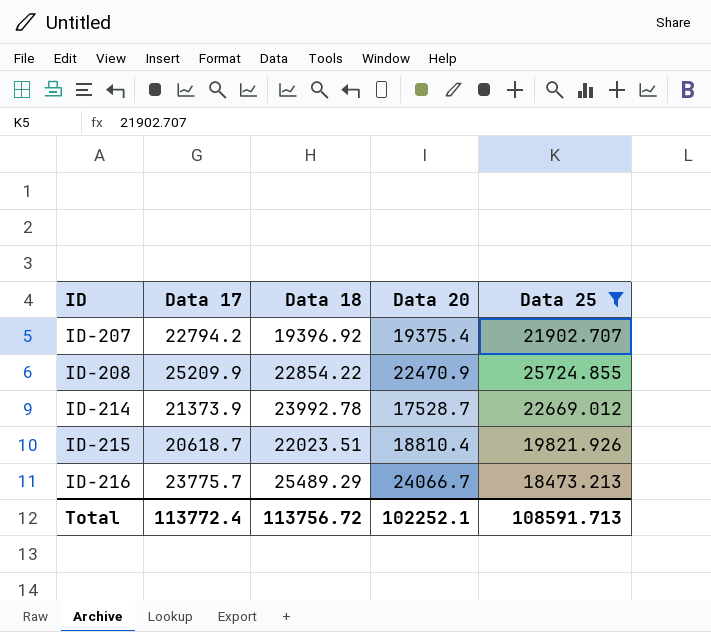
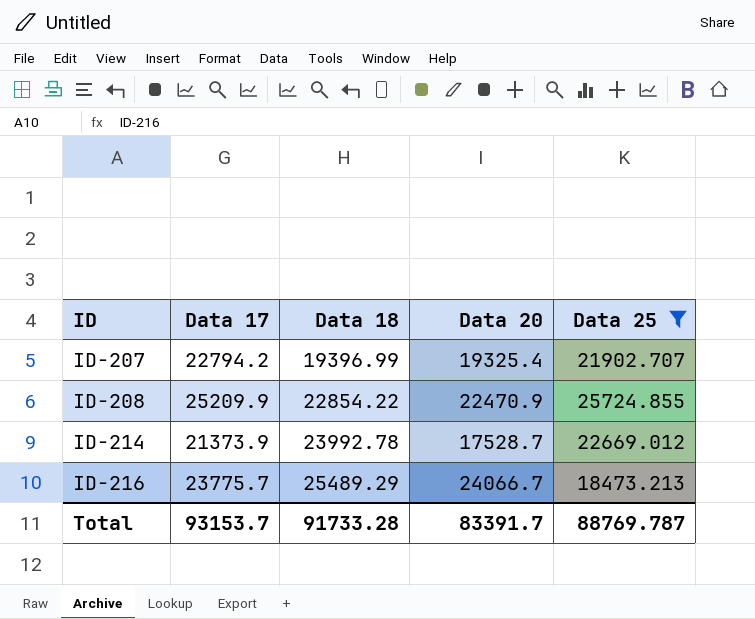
row ID-215: 20618.7 | 22023.51 | 18810.4 | 19821.926 -> none
ID-207 | Data 18: 19396.92 -> 19396.99
ID-207 | Data 20: 19375.4 -> 19325.4
Total | Data 17: 113772.4 -> 93153.7
Total | Data 18: 113756.72 -> 91733.28
Total | Data 20: 102252.1 -> 83391.7
Total | Data 25: 108591.713 -> 88769.787

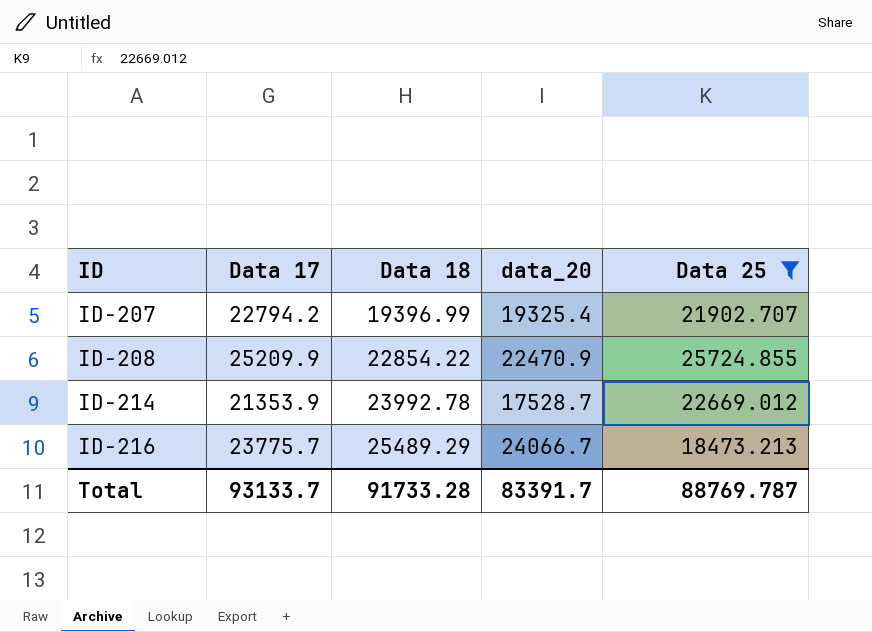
column name: Data 20 -> data_20
ID-214 | Data 17: 21373.9 -> 21353.9
Total | Data 17: 93153.7 -> 93133.7

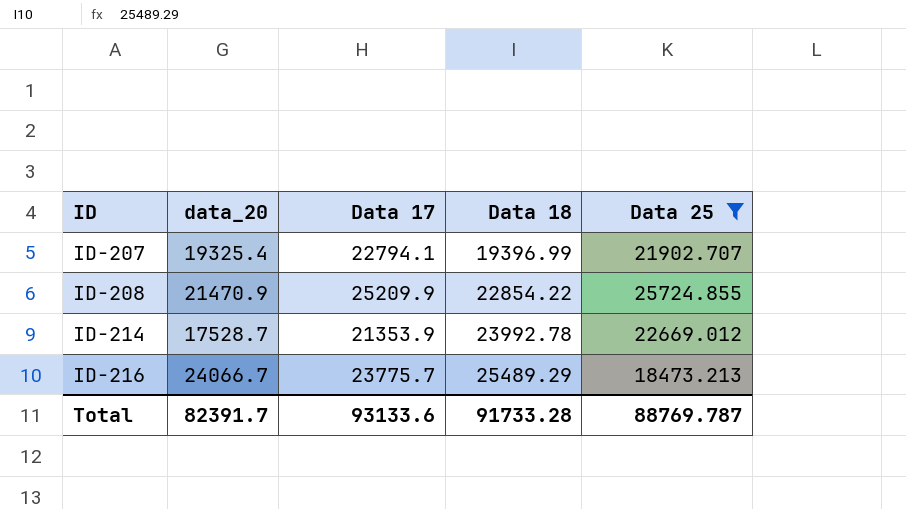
column data_20 | position: 4 -> 2
ID-207 | Data 17: 22794.2 -> 22794.1
ID-208 | data_20: 22470.9 -> 21470.9
Total | data_20: 83391.7 -> 82391.7
Total | Data 17: 93133.7 -> 93133.6

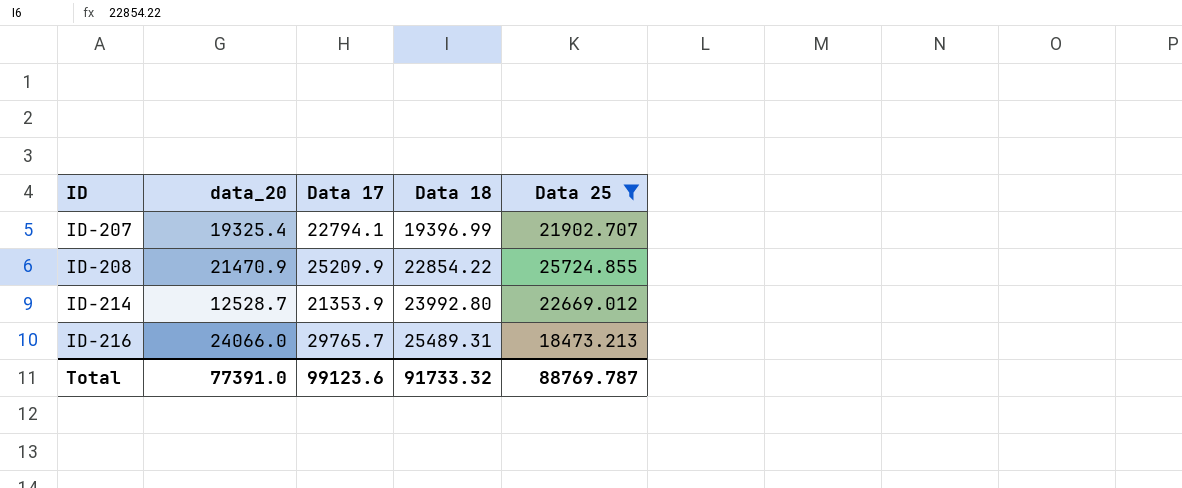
ID-214 | data_20: 17528.7 -> 12528.7
ID-214 | Data 18: 23992.78 -> 23992.80
ID-216 | data_20: 24066.7 -> 24066.0
ID-216 | Data 17: 23775.7 -> 29765.7
ID-216 | Data 18: 25489.29 -> 25489.31
Total | data_20: 82391.7 -> 77391.0
Total | Data 17: 93133.6 -> 99123.6
Total | Data 18: 91733.28 -> 91733.32

